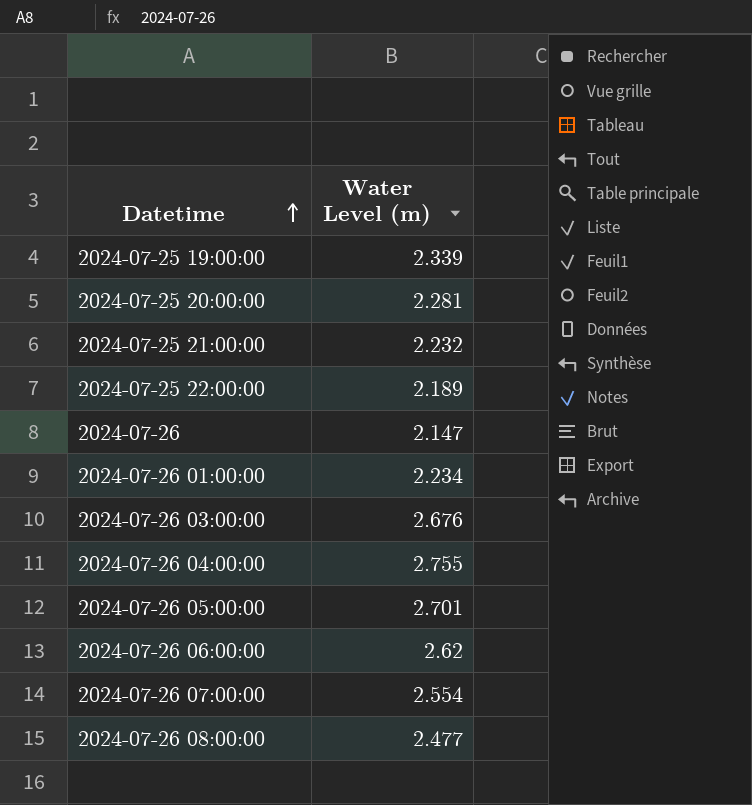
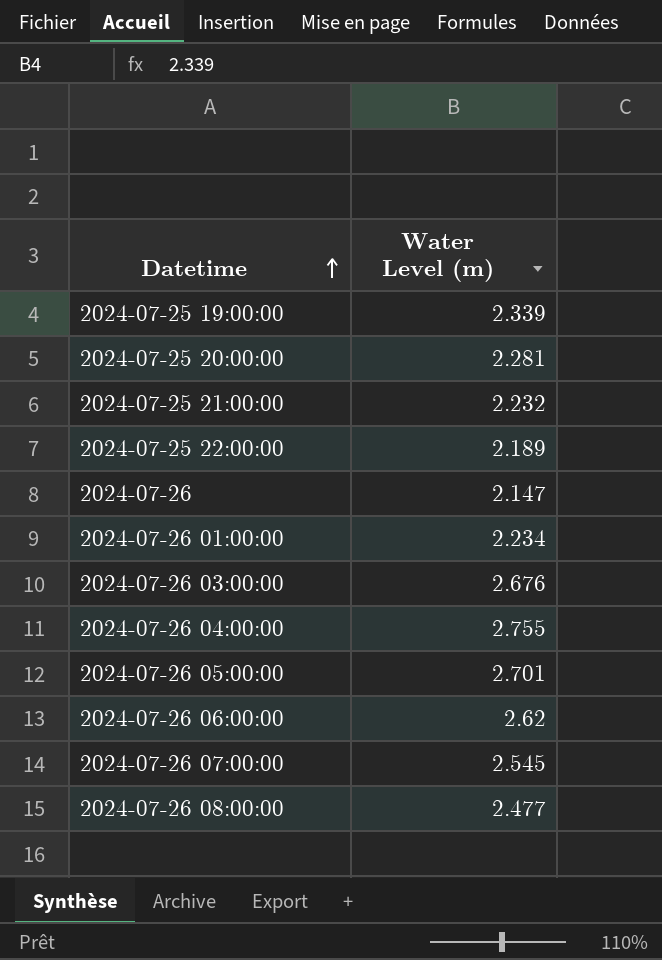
2024-07-26 07:00:00 | Water Level (m): 2.554 -> 2.545

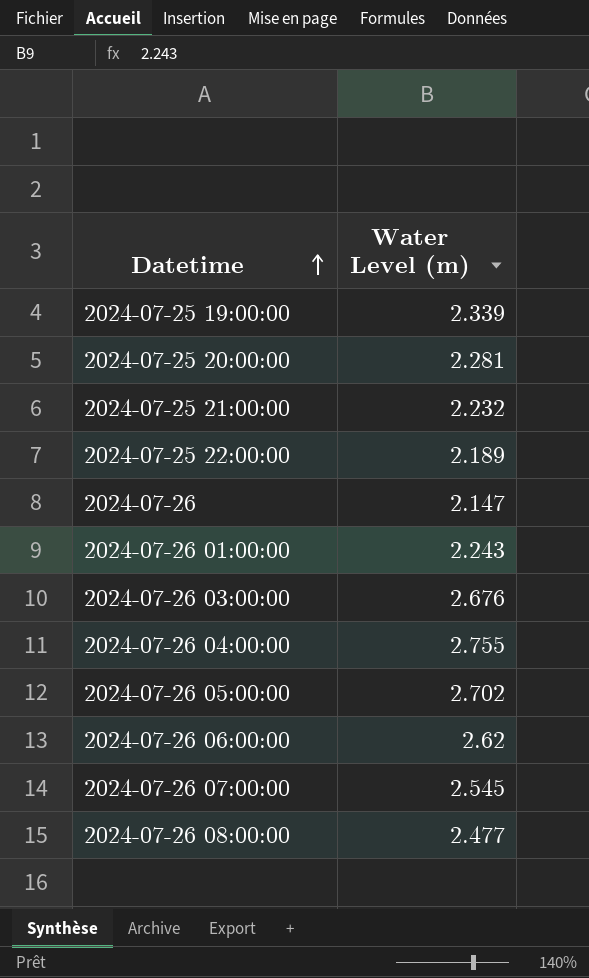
2024-07-26 01:00:00 | Water Level (m): 2.234 -> 2.243
2024-07-26 05:00:00 | Water Level (m): 2.701 -> 2.702

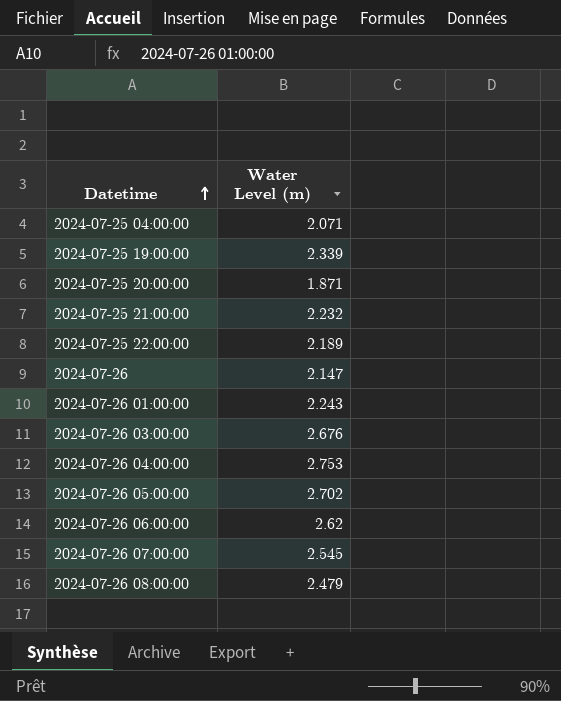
row 2024-07-25 04:00:00: none -> 2.071
2024-07-25 20:00:00 | Water Level (m): 2.281 -> 1.871
2024-07-26 04:00:00 | Water Level (m): 2.755 -> 2.753
2024-07-26 08:00:00 | Water Level (m): 2.477 -> 2.479

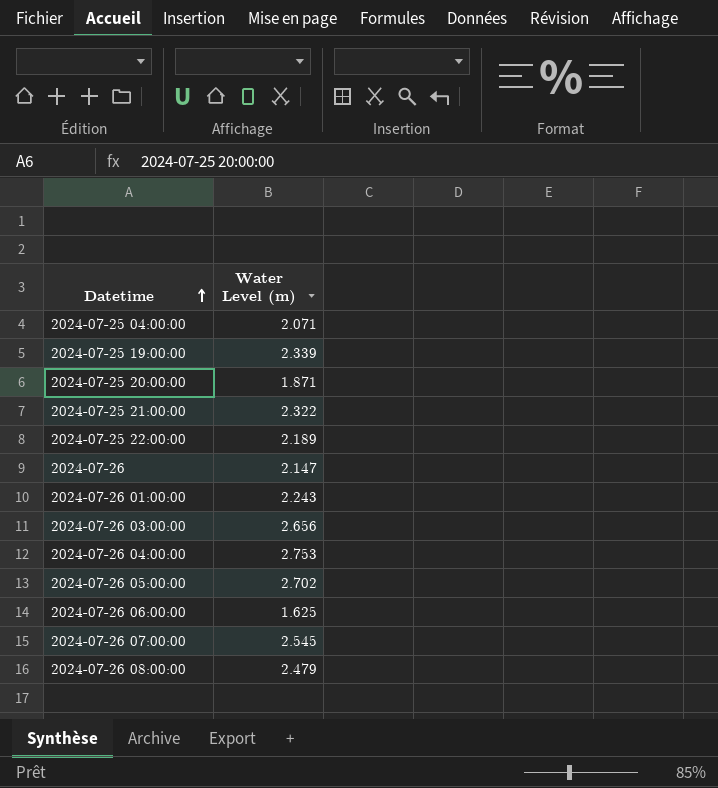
2024-07-25 21:00:00 | Water Level (m): 2.232 -> 2.322
2024-07-26 03:00:00 | Water Level (m): 2.676 -> 2.656
2024-07-26 06:00:00 | Water Level (m): 2.62 -> 1.625

